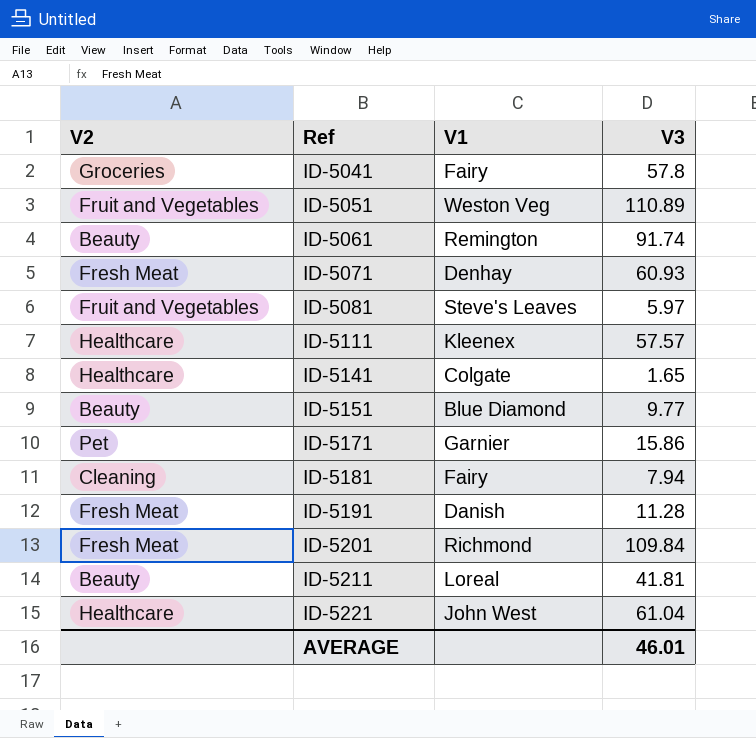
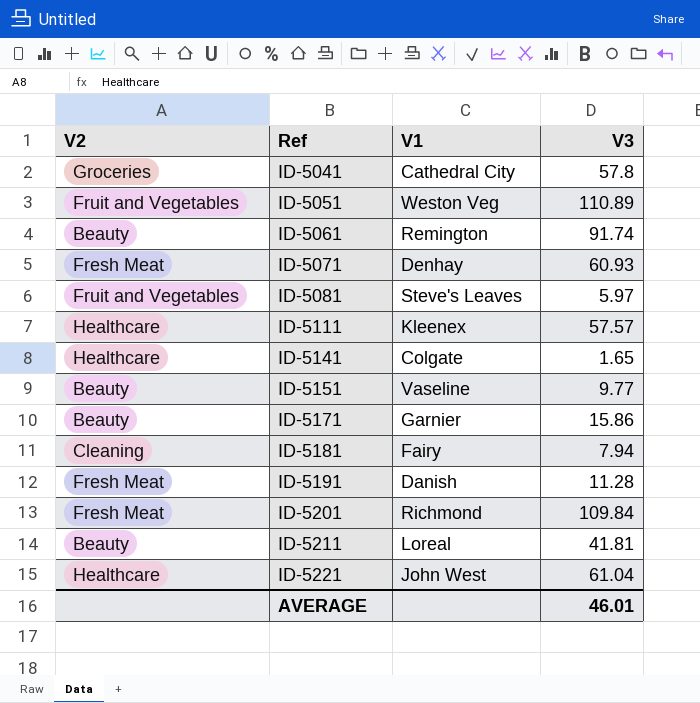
ID-5041 | V1: Fairy -> Cathedral City
ID-5151 | V1: Blue Diamond -> Vaseline
ID-5171 | V2: Pet -> Beauty

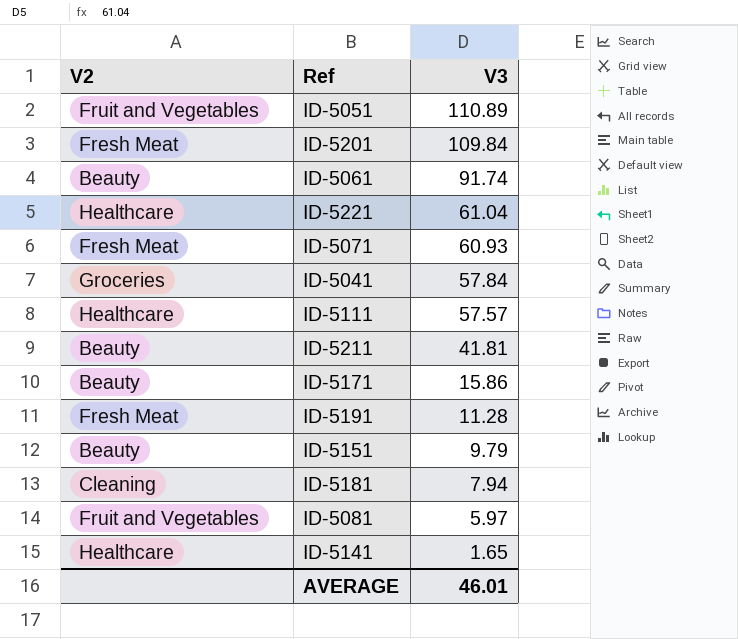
row order: Ref ascending -> V3 descending
column V1 | position: 3 -> none
ID-5041 | V3: 57.8 -> 57.84
ID-5151 | V3: 9.77 -> 9.79

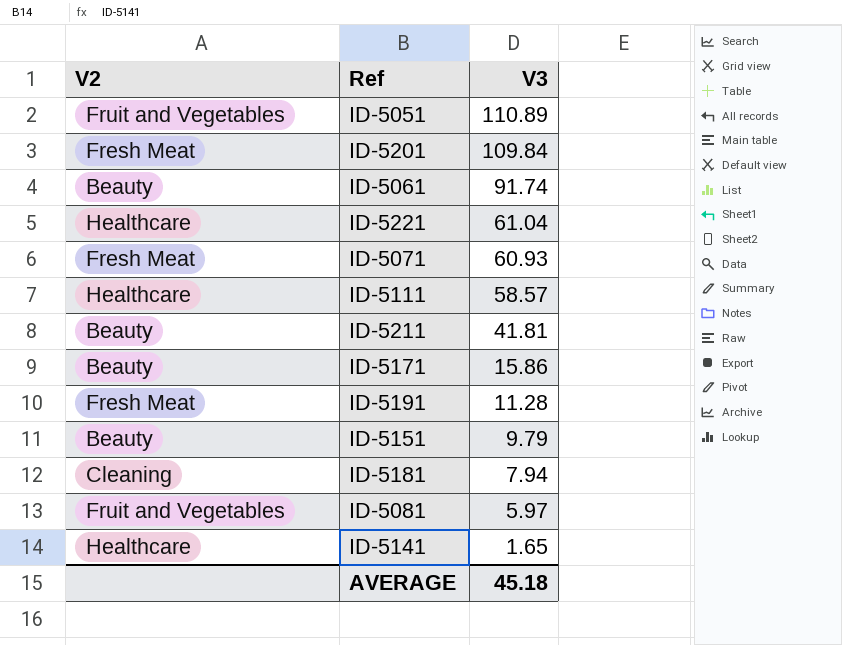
row ID-5041: Groceries | 57.84 -> none
ID-5111 | V3: 57.57 -> 58.57
AVERAGE | V3: 46.01 -> 45.18

